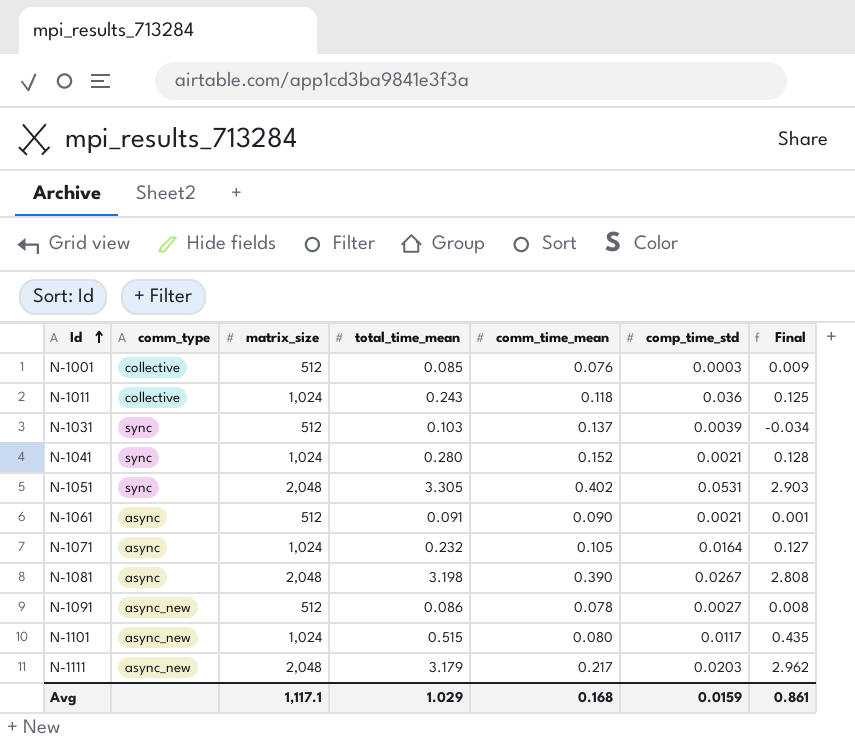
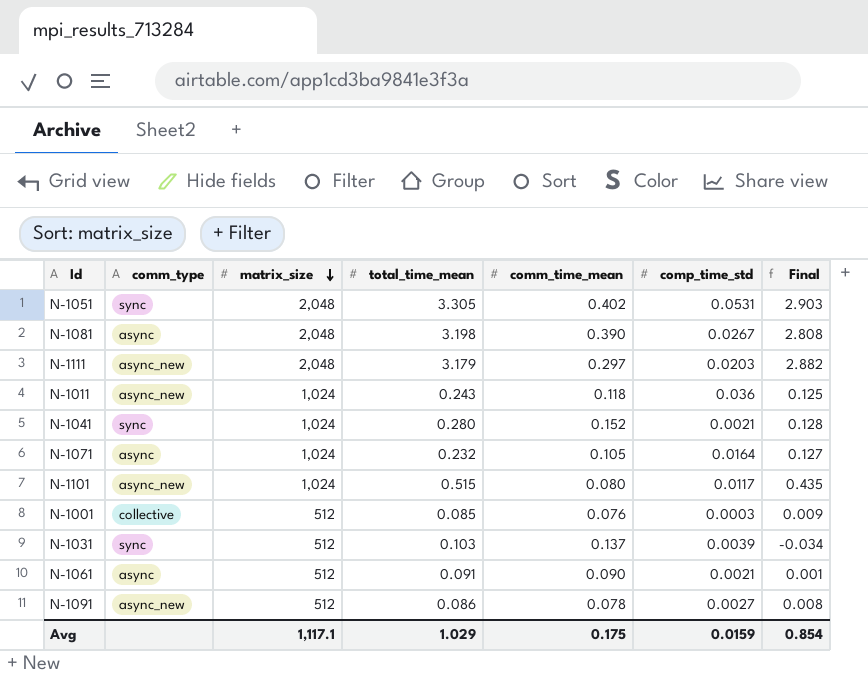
row order: Id ascending -> matrix_size descending
N-1111 | comm_time_mean: 0.217 -> 0.297
N-1111 | Final: 2.962 -> 2.882
N-1011 | comm_type: collective -> async_new
Avg | comm_time_mean: 0.168 -> 0.175
Avg | Final: 0.861 -> 0.854

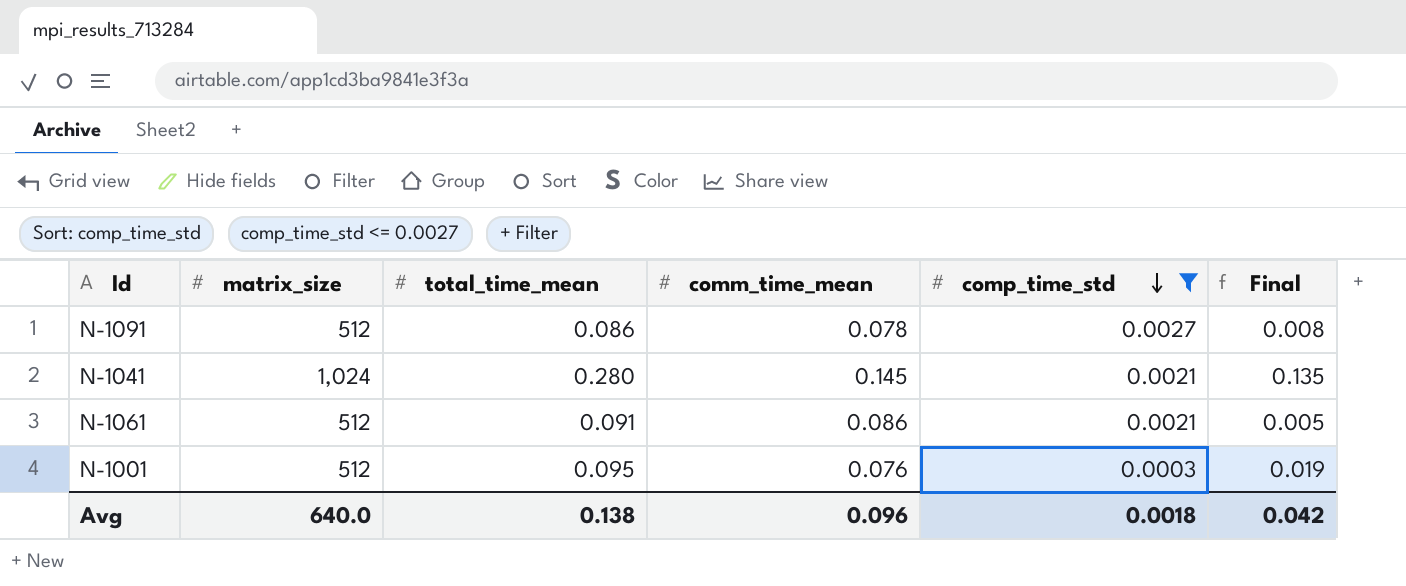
filter: none -> comp_time_std <= 0.0027
row order: matrix_size descending -> comp_time_std descending
column comm_type | position: 2 -> none
N-1041 | comm_time_mean: 0.152 -> 0.145
N-1041 | Final: 0.128 -> 0.135
N-1061 | comm_time_mean: 0.090 -> 0.086
N-1061 | Final: 0.001 -> 0.005
N-1001 | total_time_mean: 0.085 -> 0.095
N-1001 | Final: 0.009 -> 0.019
Avg | matrix_size: 1,117.1 -> 640.0
Avg | total_time_mean: 1.029 -> 0.138
Avg | comm_time_mean: 0.175 -> 0.096
Avg | comp_time_std: 0.0159 -> 0.0018
Avg | Final: 0.854 -> 0.042

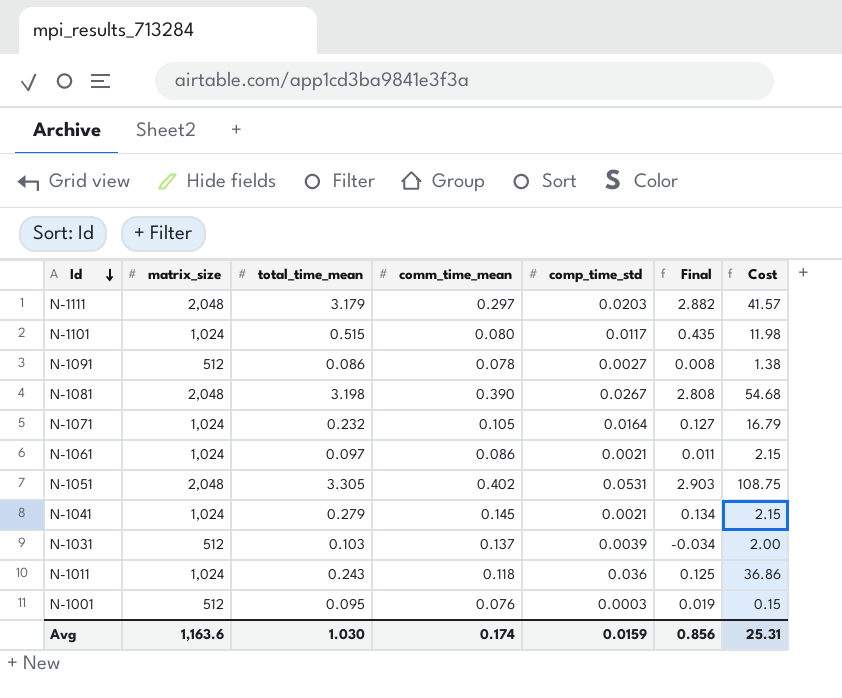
filter: comp_time_std <= 0.0027 -> none
row order: comp_time_std descending -> Id descending
column Cost | formula: none -> [matrix_size] * [comp_time_std]
N-1061 | matrix_size: 512 -> 1,024
N-1061 | total_time_mean: 0.091 -> 0.097
N-1061 | Final: 0.005 -> 0.011
N-1041 | total_time_mean: 0.280 -> 0.279
N-1041 | Final: 0.135 -> 0.134
Avg | matrix_size: 640.0 -> 1,163.6
Avg | total_time_mean: 0.138 -> 1.030
Avg | comm_time_mean: 0.096 -> 0.174
Avg | comp_time_std: 0.0018 -> 0.0159
Avg | Final: 0.042 -> 0.856

